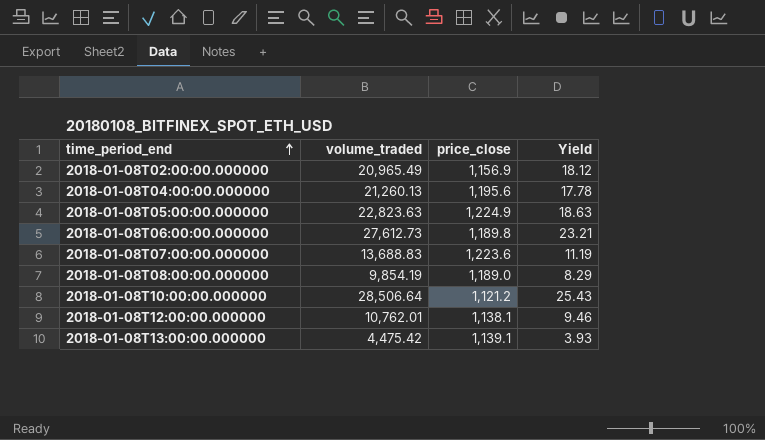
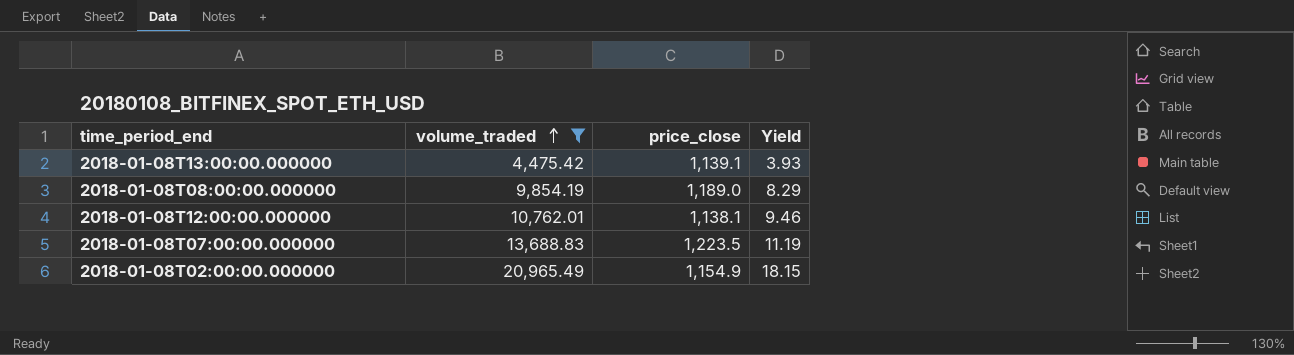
filter: none -> volume_traded <= 20,965.49
row order: time_period_end ascending -> volume_traded ascending
2018-01-08T07:00:00.000000 | price_close: 1,223.6 -> 1,223.5
2018-01-08T02:00:00.000000 | price_close: 1,156.9 -> 1,154.9
2018-01-08T02:00:00.000000 | Yield: 18.12 -> 18.15

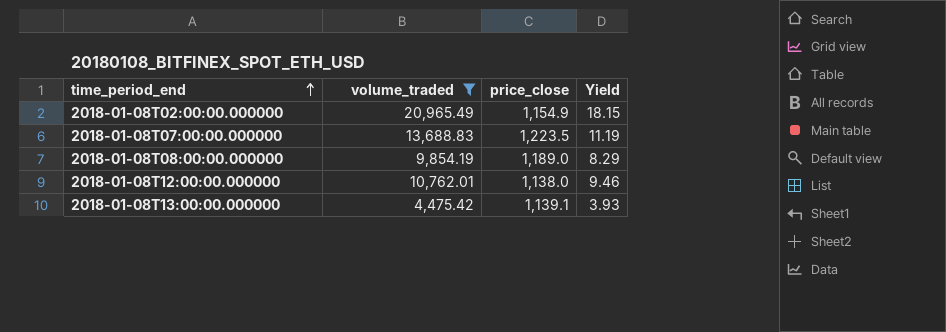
row order: volume_traded ascending -> time_period_end ascending
2018-01-08T12:00:00.000000 | price_close: 1,138.1 -> 1,138.0

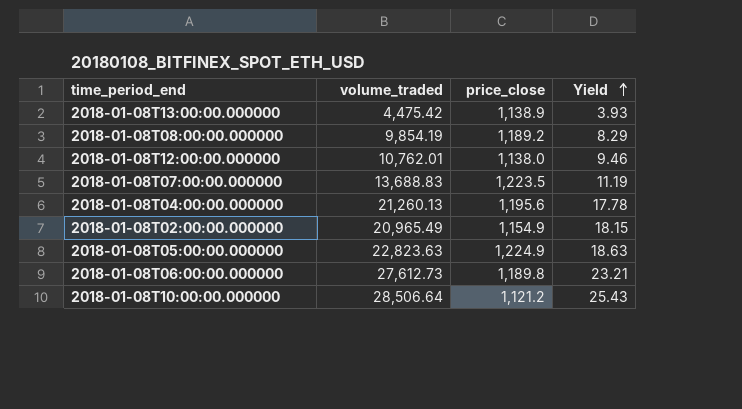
filter: volume_traded <= 20,965.49 -> none
row order: time_period_end ascending -> Yield ascending
2018-01-08T13:00:00.000000 | price_close: 1,139.1 -> 1,138.9
2018-01-08T08:00:00.000000 | price_close: 1,189.0 -> 1,189.2

